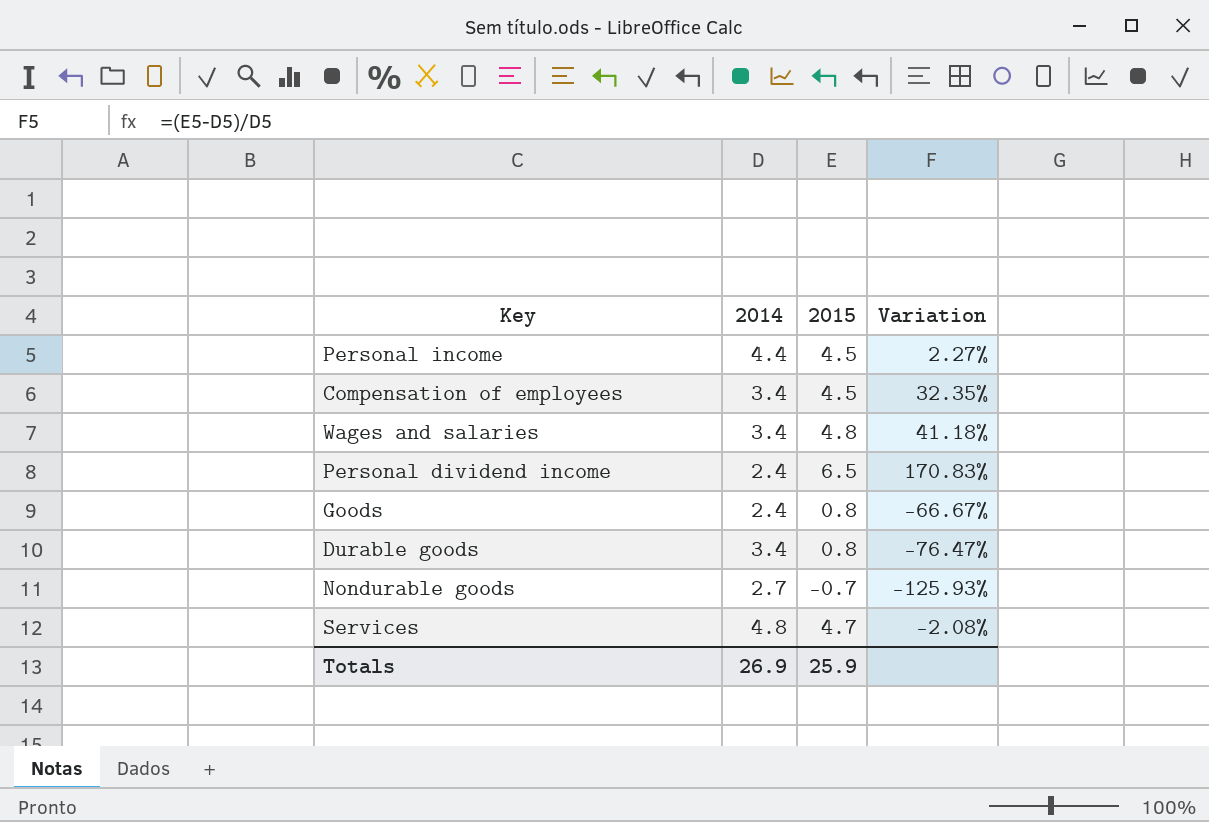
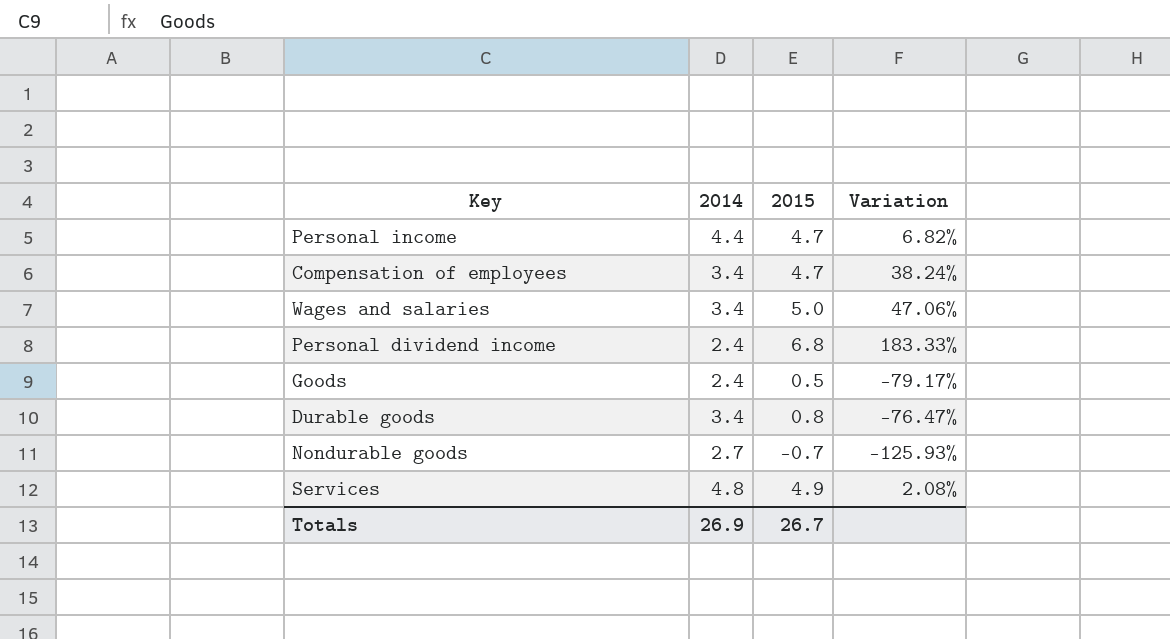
Personal income | 2015: 4.5 -> 4.7
Personal income | Variation: 2.27% -> 6.82%
Compensation of employees | 2015: 4.5 -> 4.7
Compensation of employees | Variation: 32.35% -> 38.24%
Wages and salaries | 2015: 4.8 -> 5.0
Wages and salaries | Variation: 41.18% -> 47.06%
Personal dividend income | 2015: 6.5 -> 6.8
Personal dividend income | Variation: 170.83% -> 183.33%
Goods | 2015: 0.8 -> 0.5
Goods | Variation: -66.67% -> -79.17%
Services | 2015: 4.7 -> 4.9
Services | Variation: -2.08% -> 2.08%
Totals | 2015: 25.9 -> 26.7

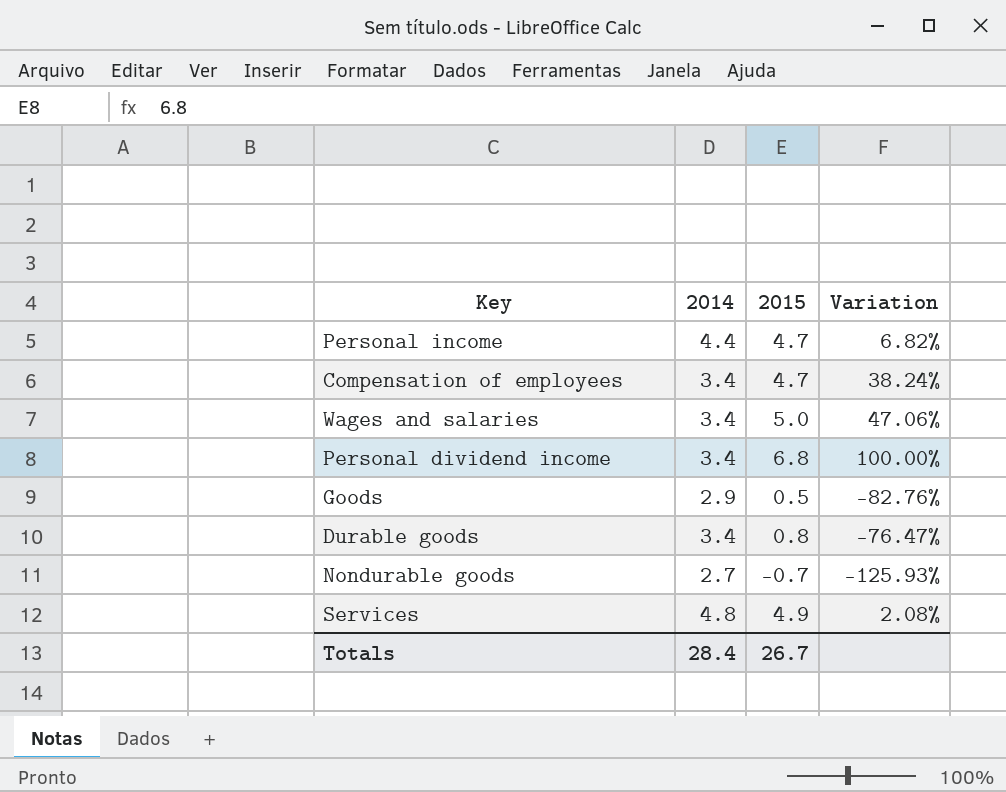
Personal dividend income | 2014: 2.4 -> 3.4
Personal dividend income | Variation: 183.33% -> 100.00%
Goods | 2014: 2.4 -> 2.9
Goods | Variation: -79.17% -> -82.76%
Totals | 2014: 26.9 -> 28.4

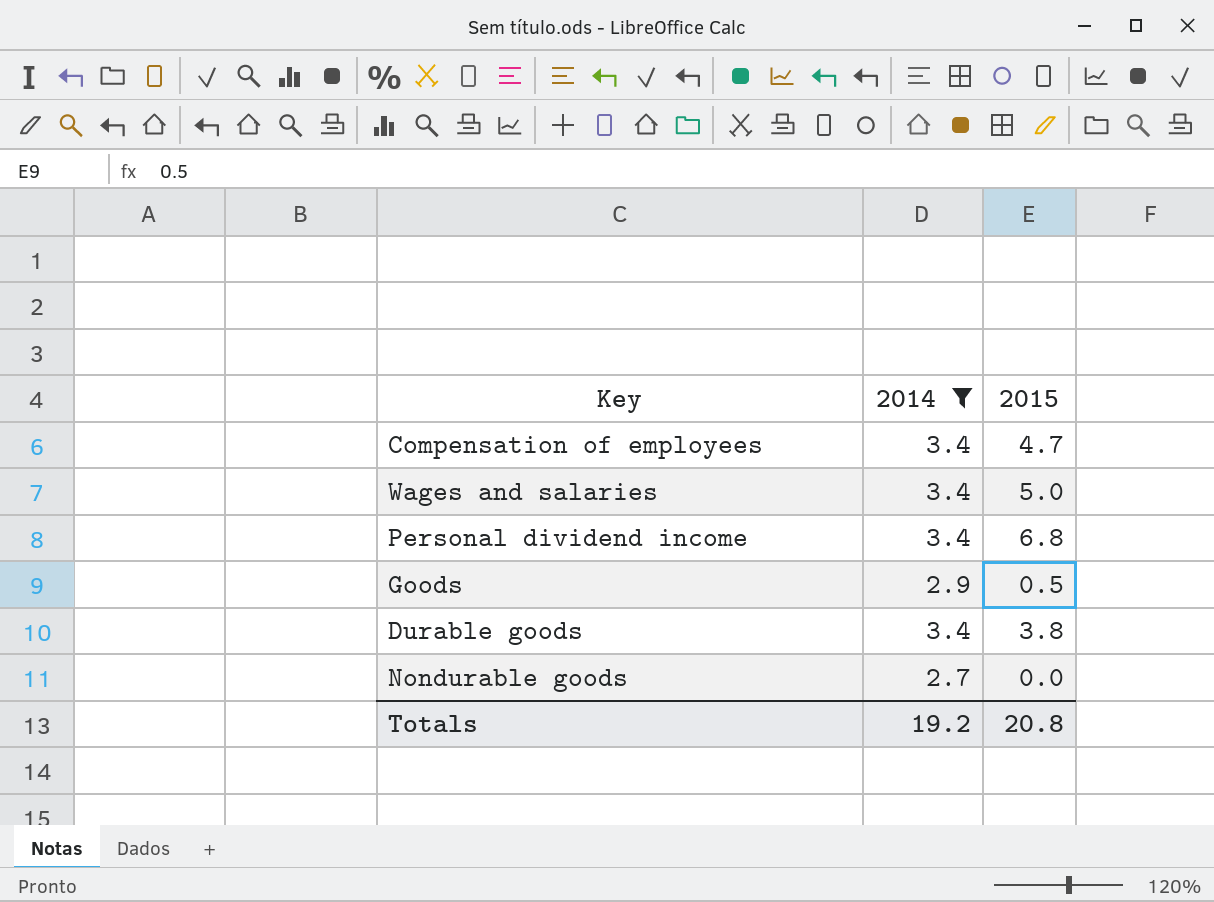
filter: none -> 2014 <= 3.4
column Variation | formula: ([2015] - [2014]) / [2014] -> none
Durable goods | 2015: 0.8 -> 3.8
Nondurable goods | 2015: -0.7 -> 0.0
Totals | 2014: 28.4 -> 19.2
Totals | 2015: 26.7 -> 20.8

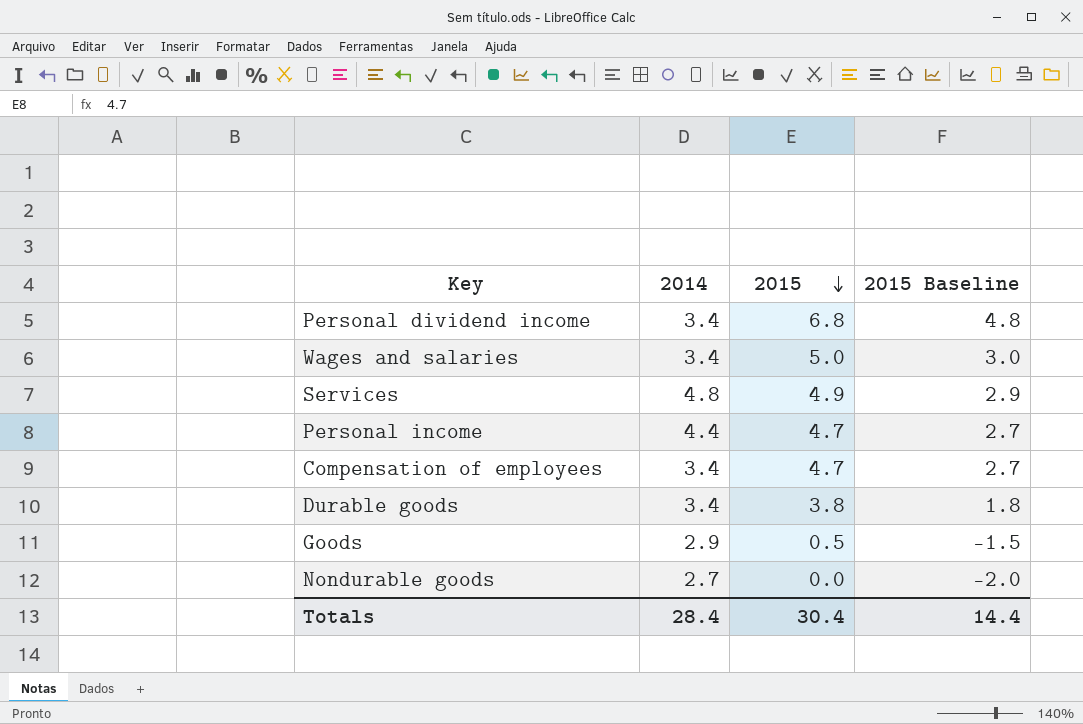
filter: 2014 <= 3.4 -> none
row order: none -> 2015 descending
column 2015 Baseline | formula: none -> [2015] - 2
Totals | 2014: 19.2 -> 28.4
Totals | 2015: 20.8 -> 30.4

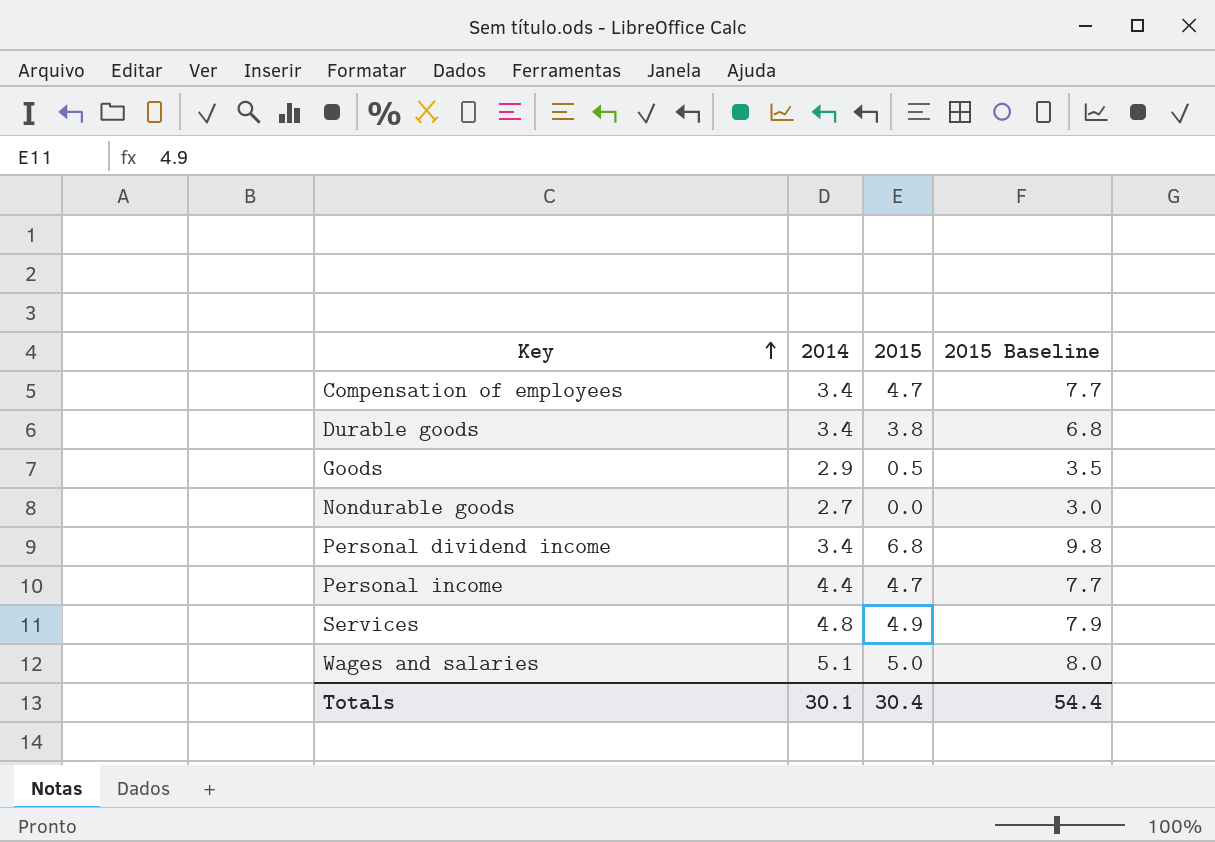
row order: 2015 descending -> Key ascending
column 2015 Baseline | formula: [2015] - 2 -> [2015] + 3
Wages and salaries | 2014: 3.4 -> 5.1
Totals | 2014: 28.4 -> 30.1
Totals | 2015 Baseline: 14.4 -> 54.4

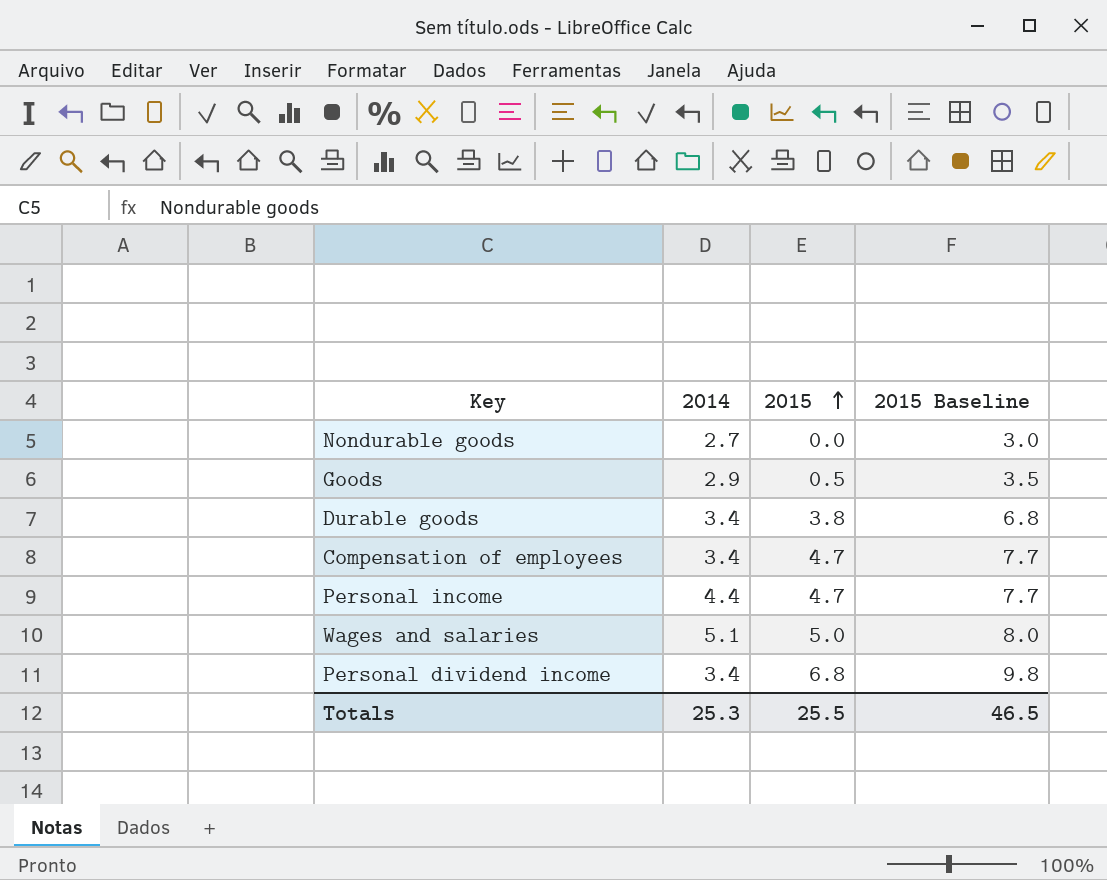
row order: Key ascending -> 2015 ascending
row Services: 4.8 | 4.9 | 7.9 -> none
Totals | 2014: 30.1 -> 25.3
Totals | 2015: 30.4 -> 25.5
Totals | 2015 Baseline: 54.4 -> 46.5

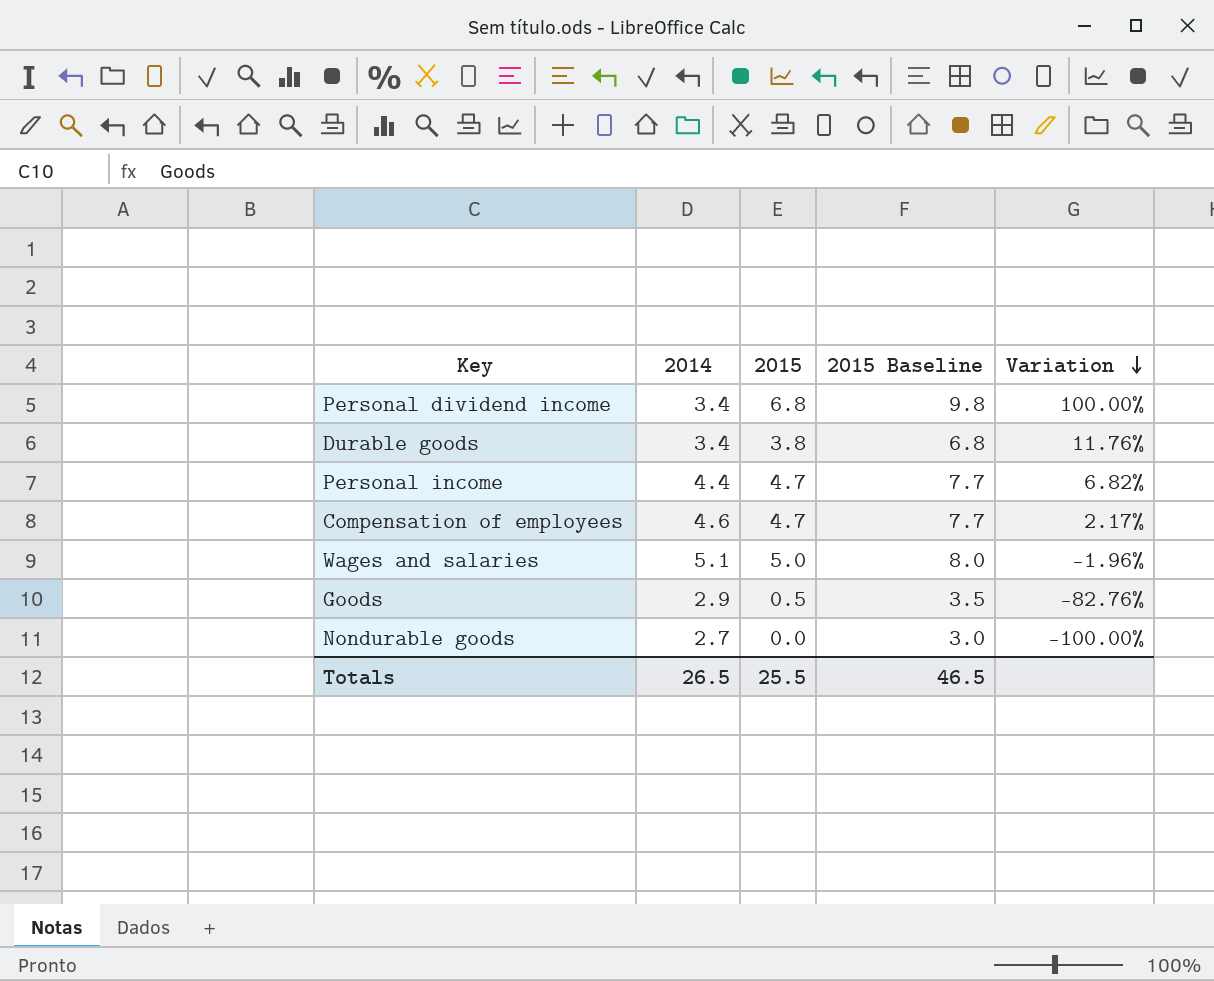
row order: 2015 ascending -> Variation descending
column Variation | formula: none -> ([2015] - [2014]) / [2014]
Compensation of employees | 2014: 3.4 -> 4.6
Totals | 2014: 25.3 -> 26.5

